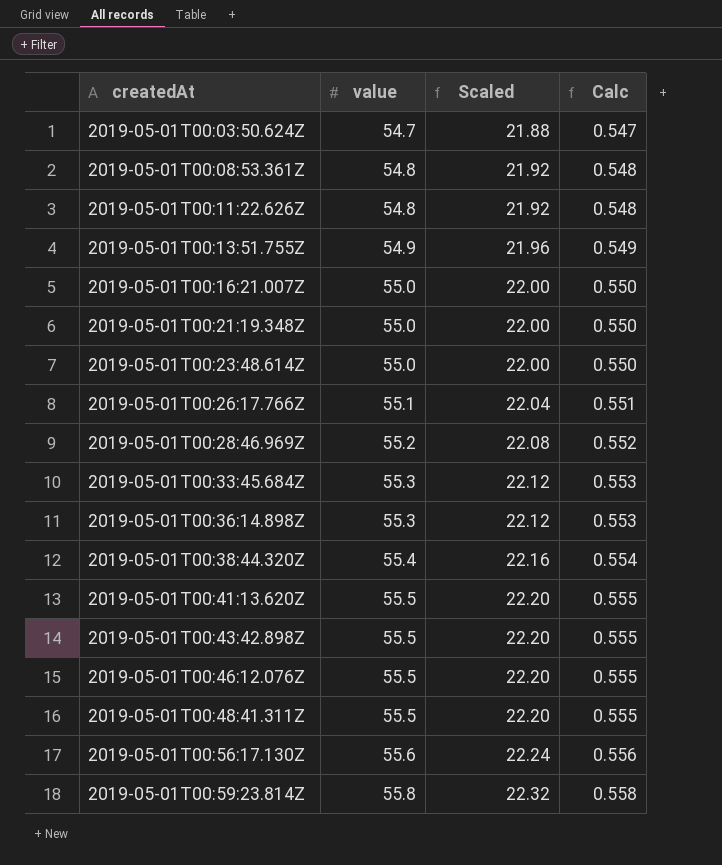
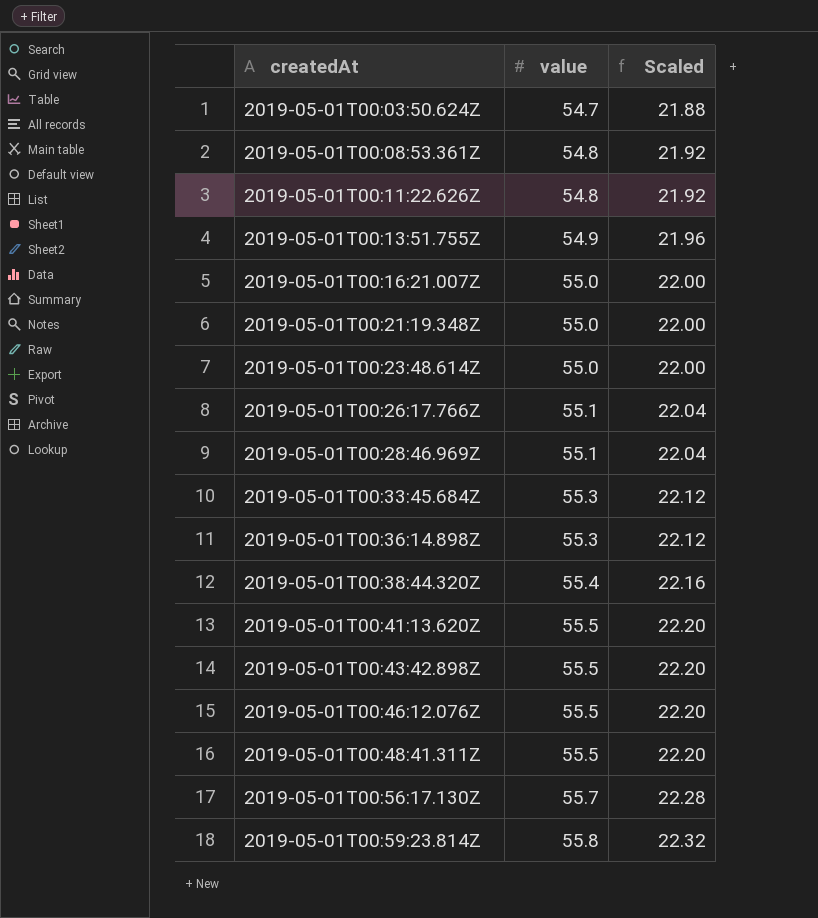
column Calc | formula: [value] * 0.01 -> none
2019-05-01T00:28:46.969Z | value: 55.2 -> 55.1
2019-05-01T00:28:46.969Z | Scaled: 22.08 -> 22.04
2019-05-01T00:56:17.130Z | value: 55.6 -> 55.7
2019-05-01T00:56:17.130Z | Scaled: 22.24 -> 22.28

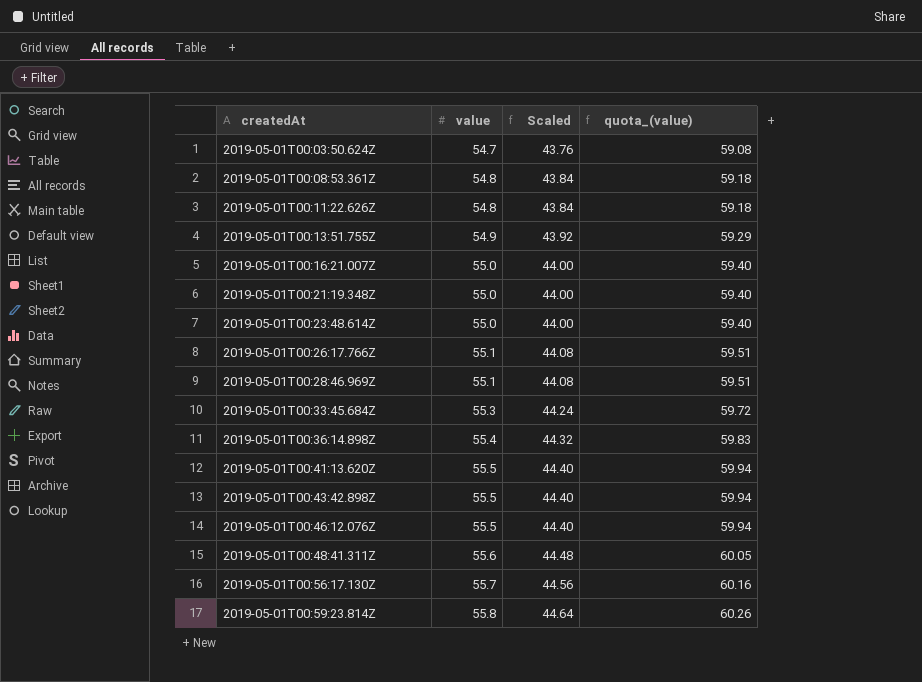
column Scaled | formula: [value] * 0.4 -> [value] * 0.8
column quota_(value) | formula: none -> [value] * 1.08
row 2019-05-01T00:38:44.320Z: 55.4 | 22.16 -> none
2019-05-01T00:36:14.898Z | value: 55.3 -> 55.4
2019-05-01T00:48:41.311Z | value: 55.5 -> 55.6

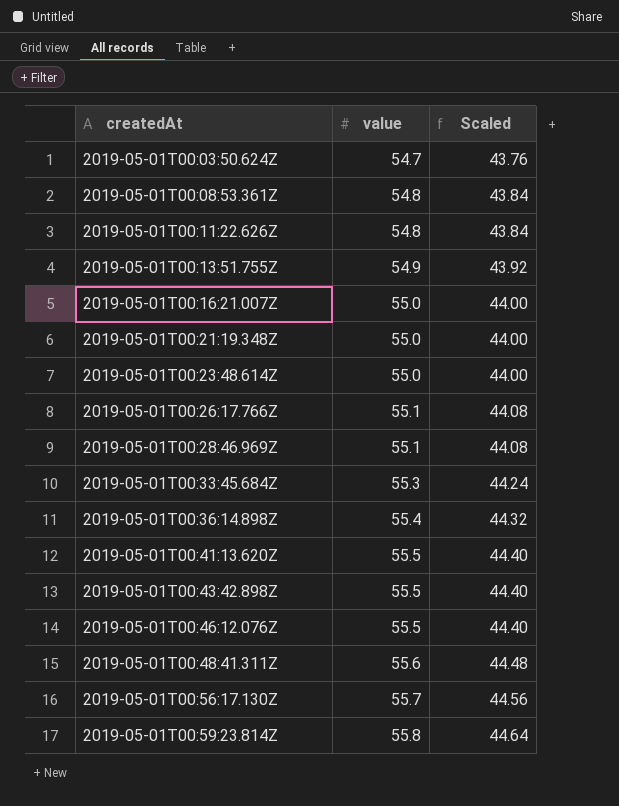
column quota_(value) | formula: [value] * 1.08 -> none

